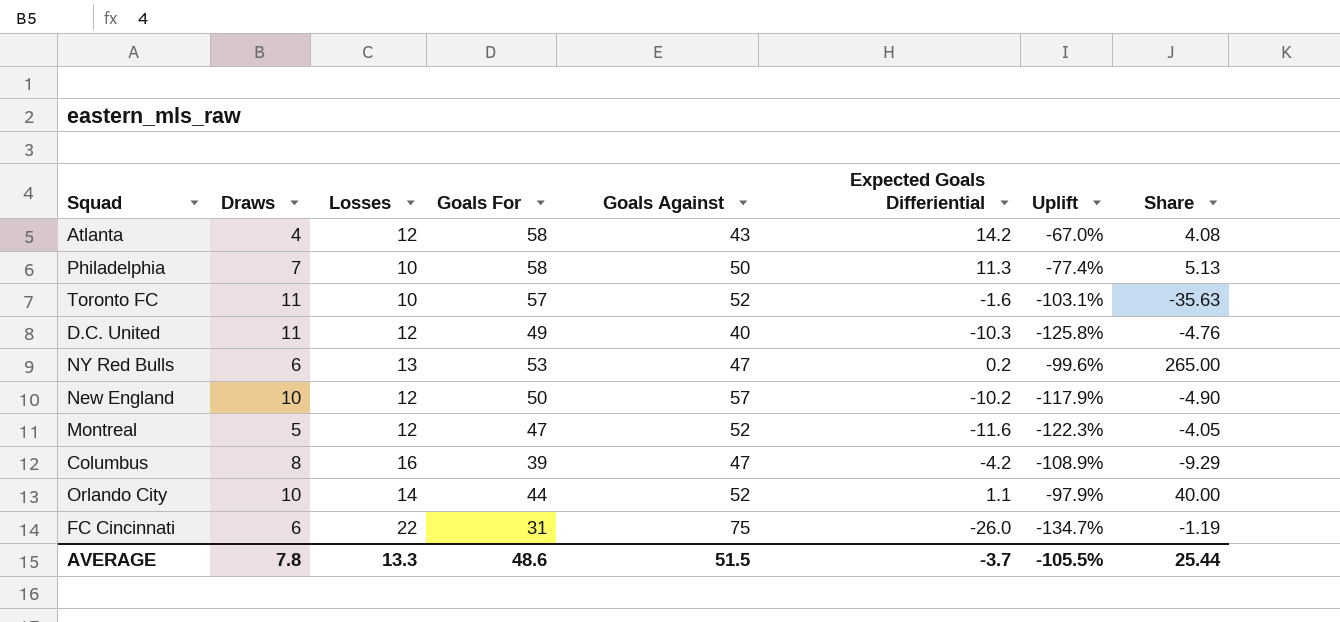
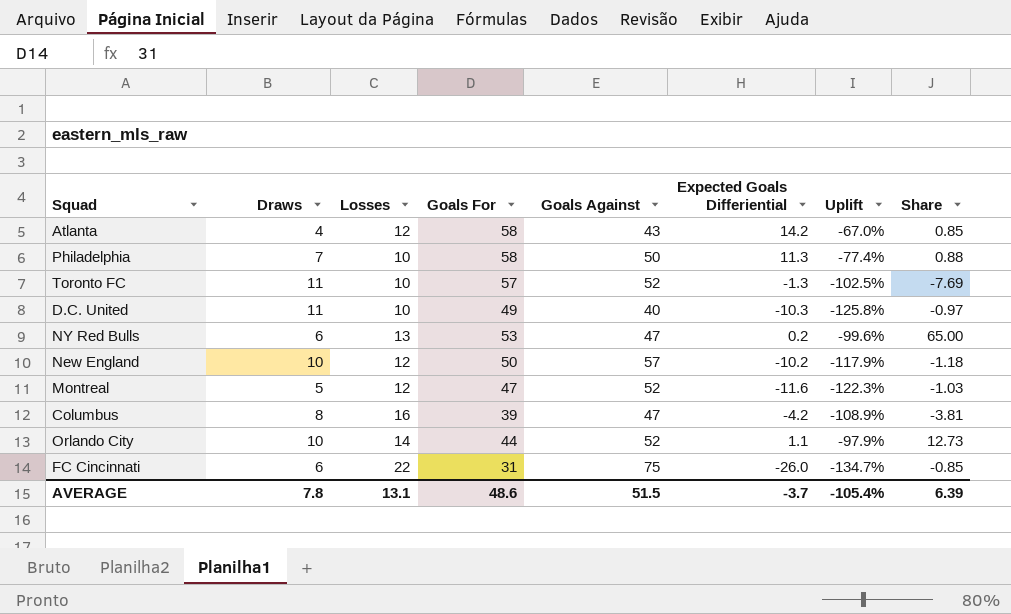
column Share | formula: [Goals For] / [Expected Goals Differiential] -> [Losses] / [Expected Goals Differiential]
Toronto FC | Expected Goals Differiential: -1.6 -> -1.3
Toronto FC | Uplift: -103.1% -> -102.5%
D.C. United | Losses: 12 -> 10
AVERAGE | Losses: 13.3 -> 13.1
AVERAGE | Uplift: -105.5% -> -105.4%
AVERAGE | Share: 25.44 -> 6.39

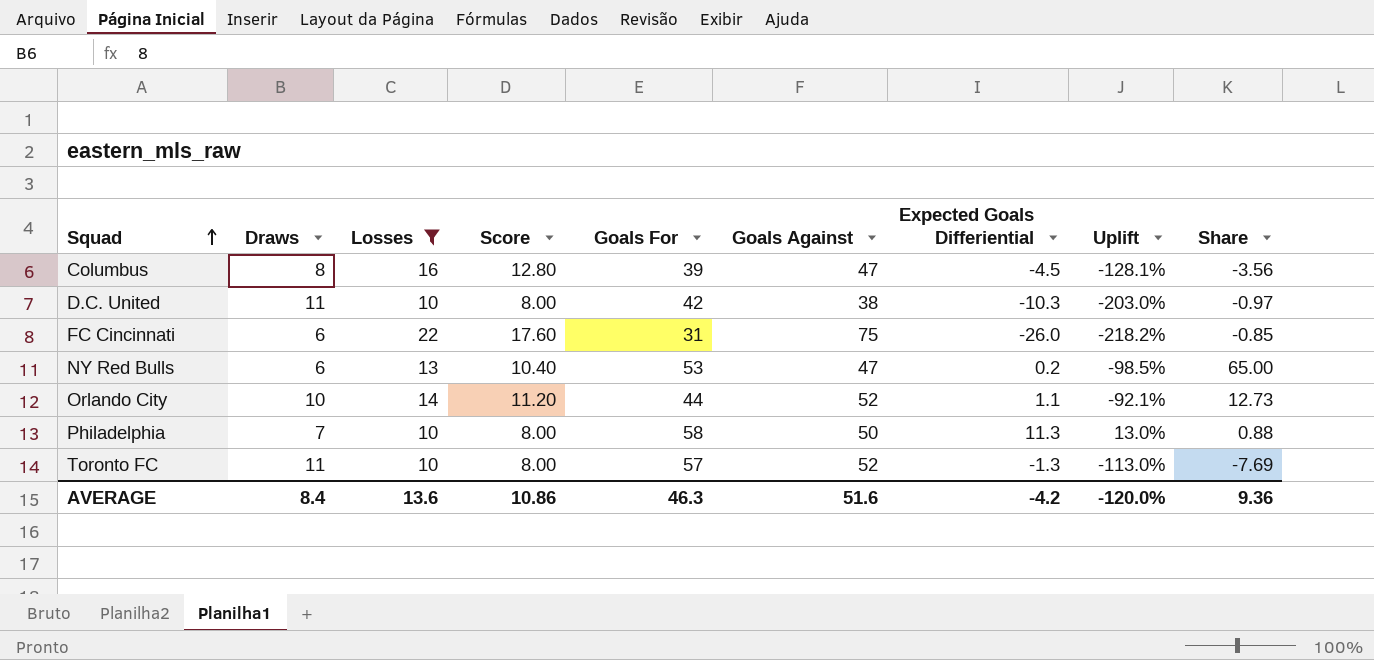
filter: none -> Losses != 12
row order: none -> Squad ascending
column Score | formula: none -> [Losses] * 0.8
column Uplift | formula: ([Expected Goals Differiential] - [Goals Against]) / [Goals Against] -> ([Expected Goals Differiential] - [Losses]) / [Losses]
Columbus | Expected Goals Differiential: -4.2 -> -4.5
Columbus | Share: -3.81 -> -3.56
D.C. United | Goals For: 49 -> 42
D.C. United | Goals Against: 40 -> 38
AVERAGE | Draws: 7.8 -> 8.4
AVERAGE | Losses: 13.1 -> 13.6
AVERAGE | Goals For: 48.6 -> 46.3
AVERAGE | Goals Against: 51.5 -> 51.6
AVERAGE | Expected Goals Differiential: -3.7 -> -4.2
AVERAGE | Uplift: -105.4% -> -120.0%
AVERAGE | Share: 6.39 -> 9.36

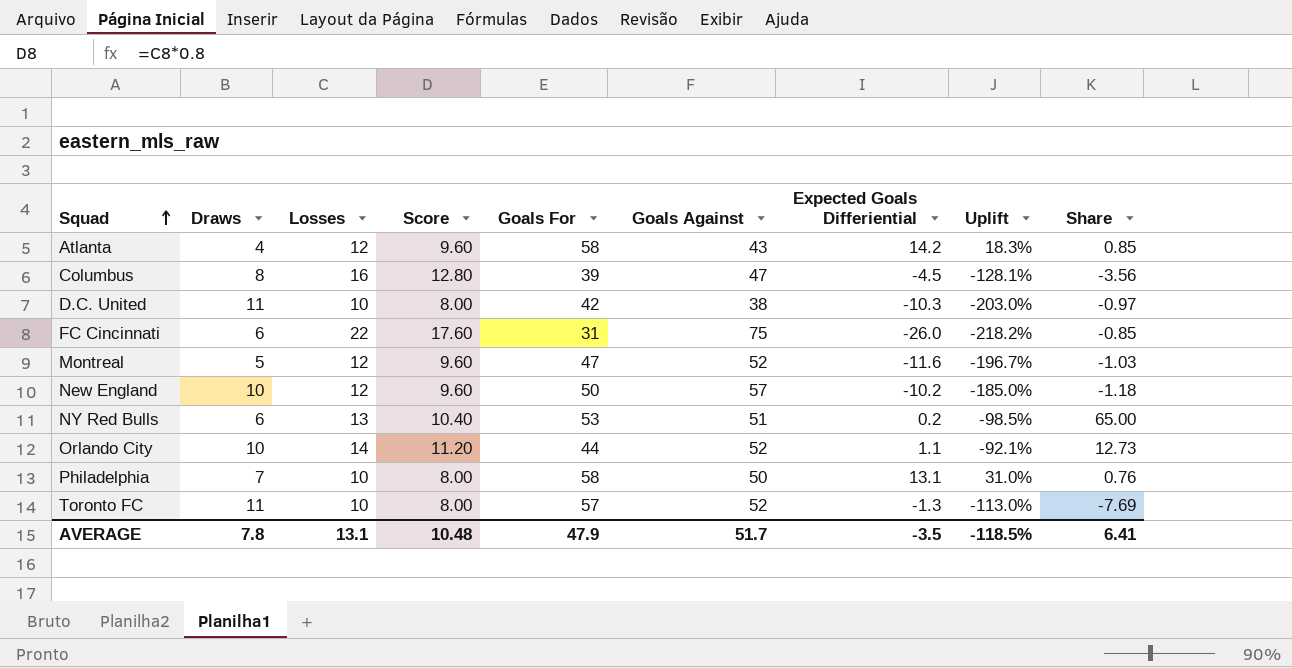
filter: Losses != 12 -> none
NY Red Bulls | Goals Against: 47 -> 51
Philadelphia | Expected Goals Differiential: 11.3 -> 13.1
Philadelphia | Uplift: 13.0% -> 31.0%
Philadelphia | Share: 0.88 -> 0.76
AVERAGE | Draws: 8.4 -> 7.8
AVERAGE | Losses: 13.6 -> 13.1
AVERAGE | Score: 10.86 -> 10.48
AVERAGE | Goals For: 46.3 -> 47.9
AVERAGE | Goals Against: 51.6 -> 51.7
AVERAGE | Expected Goals Differiential: -4.2 -> -3.5
AVERAGE | Uplift: -120.0% -> -118.5%
AVERAGE | Share: 9.36 -> 6.41

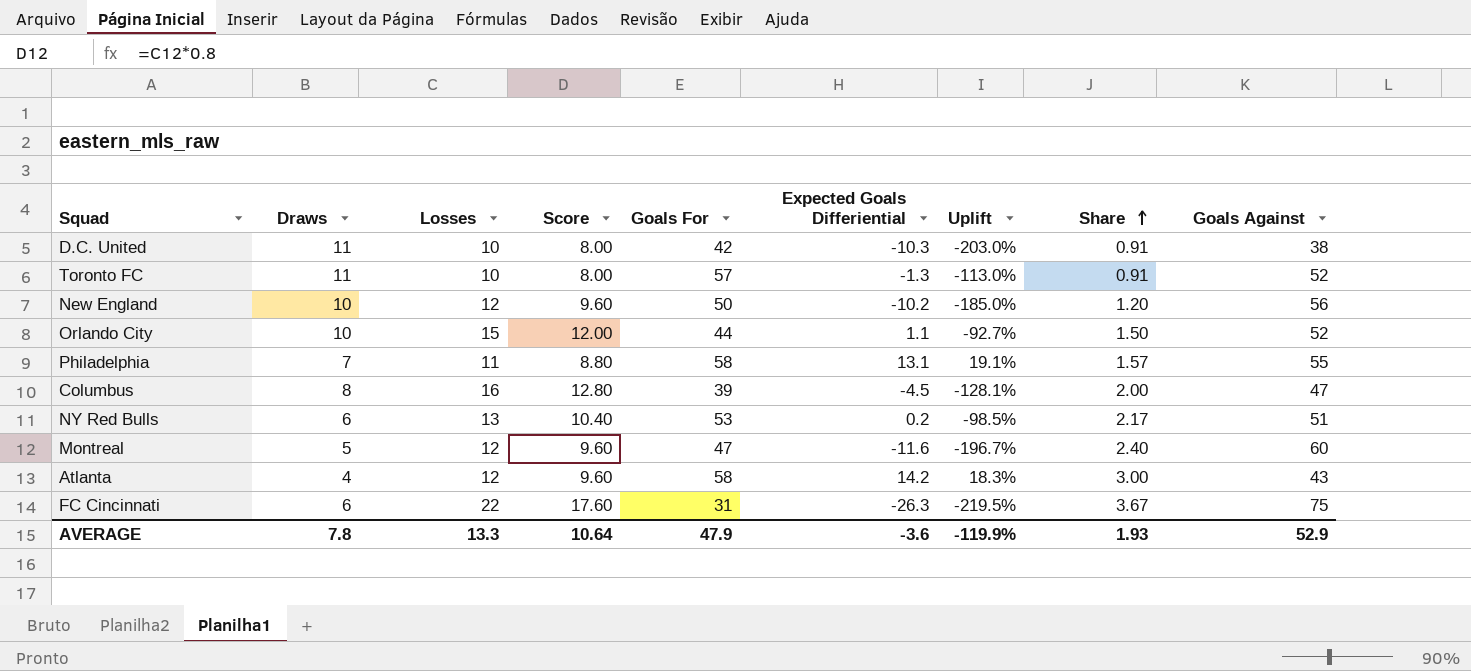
row order: Squad ascending -> Share ascending
column Share | formula: [Losses] / [Expected Goals Differiential] -> [Losses] / [Draws]
column Goals Against | position: 6 -> 9
New England | Goals Against: 57 -> 56
Orlando City | Losses: 14 -> 15
Orlando City | Score: 11.20 -> 12.00
Orlando City | Uplift: -92.1% -> -92.7%
Philadelphia | Losses: 10 -> 11
Philadelphia | Score: 8.00 -> 8.80
Philadelphia | Uplift: 31.0% -> 19.1%
Philadelphia | Goals Against: 50 -> 55
Montreal | Goals Against: 52 -> 60
FC Cincinnati | Expected Goals Differiential: -26.0 -> -26.3
FC Cincinnati | Uplift: -218.2% -> -219.5%
AVERAGE | Losses: 13.1 -> 13.3
AVERAGE | Score: 10.48 -> 10.64
AVERAGE | Expected Goals Differiential: -3.5 -> -3.6
AVERAGE | Uplift: -118.5% -> -119.9%
AVERAGE | Share: 6.41 -> 1.93
AVERAGE | Goals Against: 51.7 -> 52.9

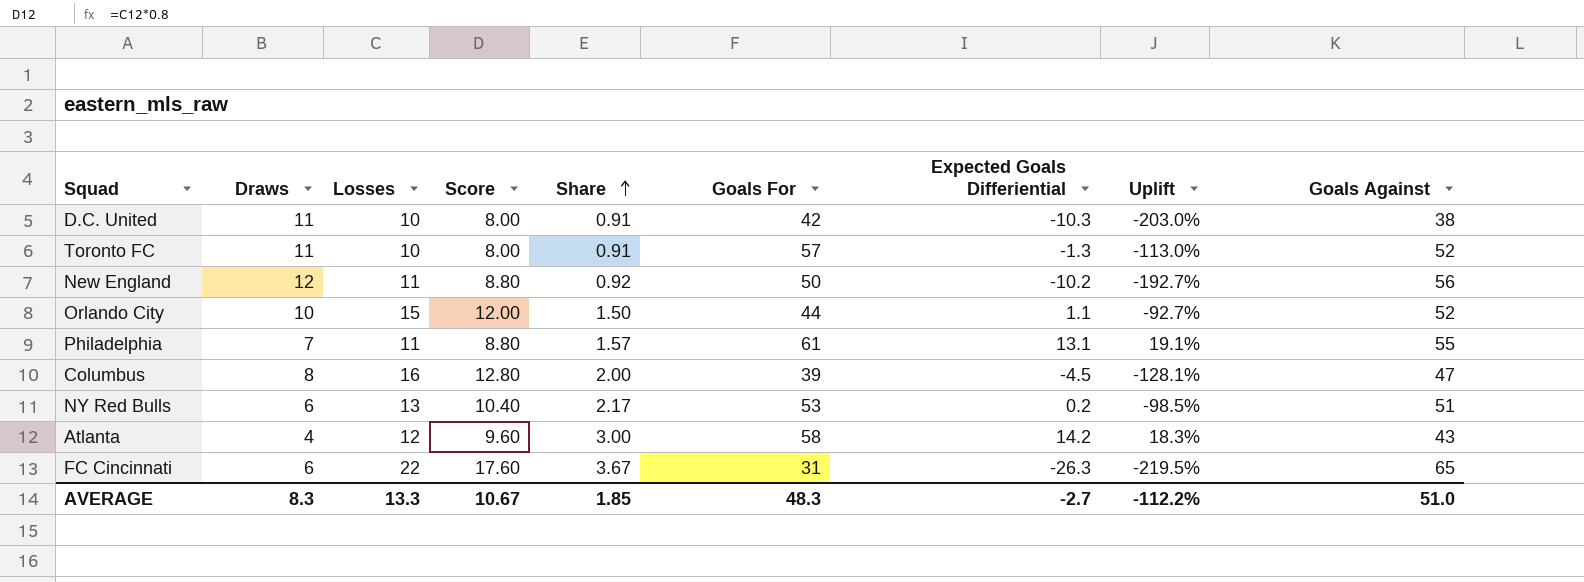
column Share | position: 8 -> 5
row Montreal: 5 | 12 | 9.60 | 47 | -11.6 | -196.7% | 2.40 | 60 -> none
New England | Draws: 10 -> 12
New England | Losses: 12 -> 11
New England | Score: 9.60 -> 8.80
New England | Share: 1.20 -> 0.92
New England | Uplift: -185.0% -> -192.7%
Philadelphia | Goals For: 58 -> 61
FC Cincinnati | Goals Against: 75 -> 65
AVERAGE | Draws: 7.8 -> 8.3
AVERAGE | Score: 10.64 -> 10.67
AVERAGE | Share: 1.93 -> 1.85
AVERAGE | Goals For: 47.9 -> 48.3
AVERAGE | Expected Goals Differiential: -3.6 -> -2.7
AVERAGE | Uplift: -119.9% -> -112.2%
AVERAGE | Goals Against: 52.9 -> 51.0

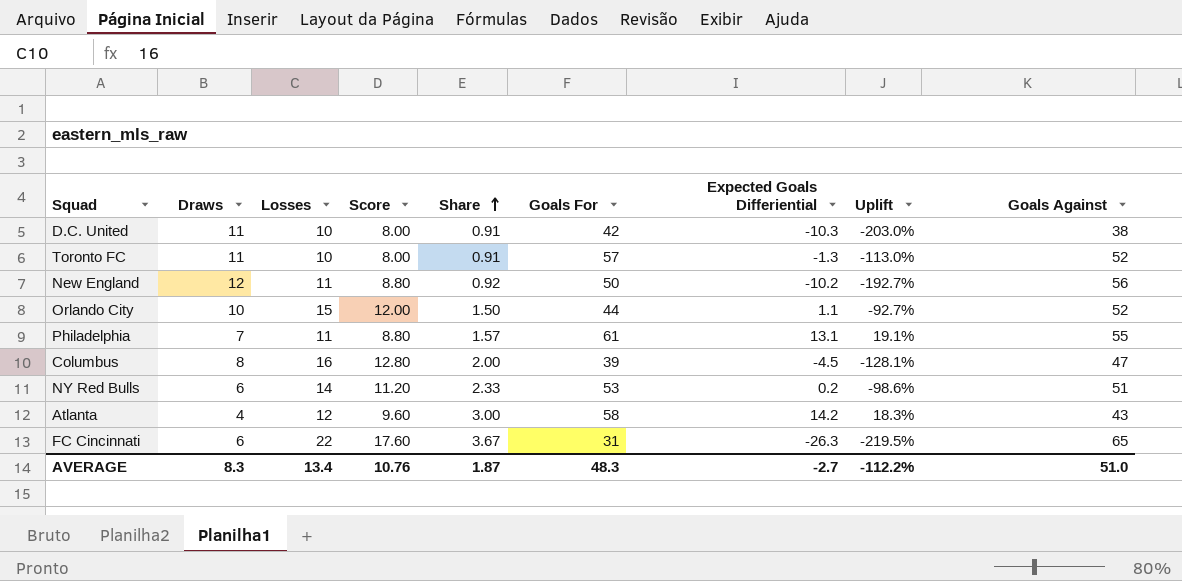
NY Red Bulls | Losses: 13 -> 14
NY Red Bulls | Score: 10.40 -> 11.20
NY Red Bulls | Share: 2.17 -> 2.33
NY Red Bulls | Uplift: -98.5% -> -98.6%
AVERAGE | Losses: 13.3 -> 13.4
AVERAGE | Score: 10.67 -> 10.76
AVERAGE | Share: 1.85 -> 1.87

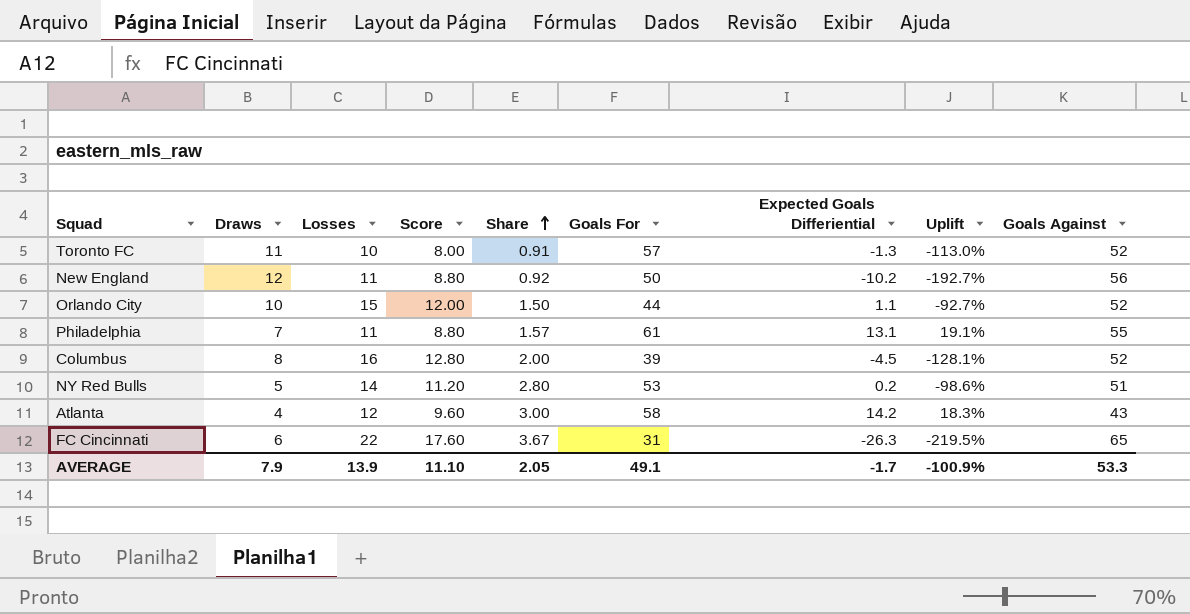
row D.C. United: 11 | 10 | 8.00 | 0.91 | 42 | -10.3 | -203.0% | 38 -> none
Columbus | Goals Against: 47 -> 52
NY Red Bulls | Draws: 6 -> 5
NY Red Bulls | Share: 2.33 -> 2.80
AVERAGE | Draws: 8.3 -> 7.9
AVERAGE | Losses: 13.4 -> 13.9
AVERAGE | Score: 10.76 -> 11.10
AVERAGE | Share: 1.87 -> 2.05
AVERAGE | Goals For: 48.3 -> 49.1
AVERAGE | Expected Goals Differiential: -2.7 -> -1.7
AVERAGE | Uplift: -112.2% -> -100.9%
AVERAGE | Goals Against: 51.0 -> 53.3

